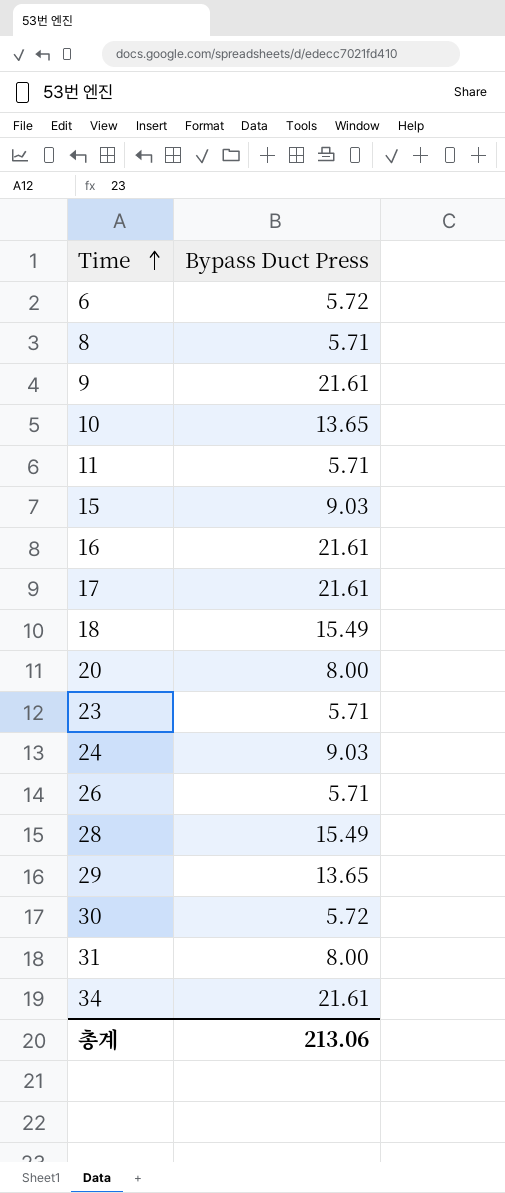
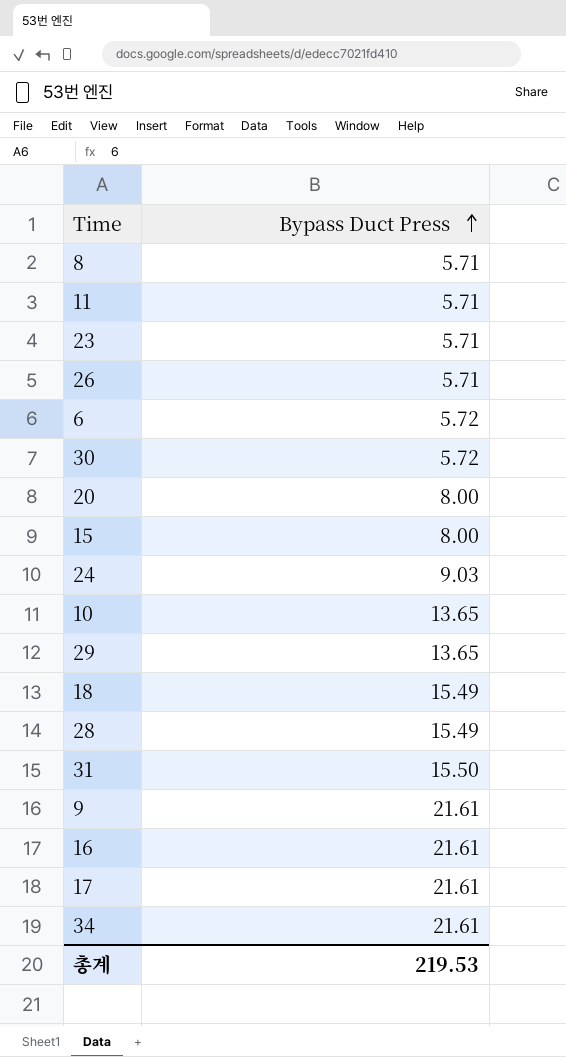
row order: Time ascending -> Bypass Duct Press ascending
15 | Bypass Duct Press: 9.03 -> 8.00
31 | Bypass Duct Press: 8.00 -> 15.50
총계 | Bypass Duct Press: 213.06 -> 219.53

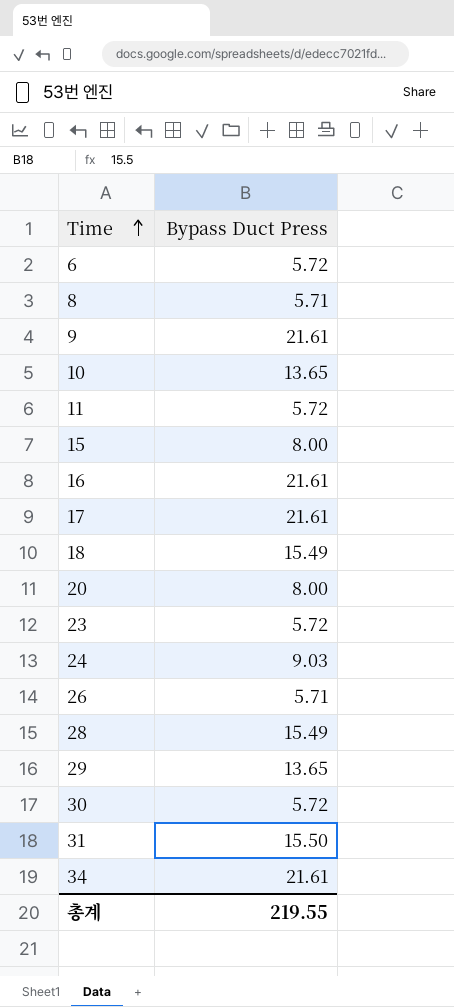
row order: Bypass Duct Press ascending -> Time ascending
11 | Bypass Duct Press: 5.71 -> 5.72
23 | Bypass Duct Press: 5.71 -> 5.72
총계 | Bypass Duct Press: 219.53 -> 219.55

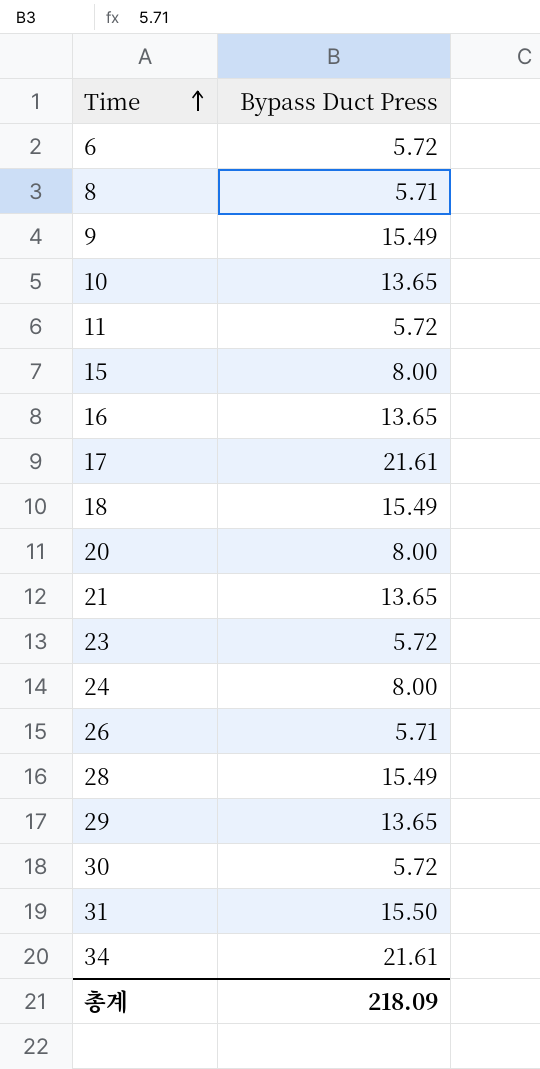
9 | Bypass Duct Press: 21.61 -> 15.49
16 | Bypass Duct Press: 21.61 -> 13.65
row 21: none -> 13.65
24 | Bypass Duct Press: 9.03 -> 8.00
총계 | Bypass Duct Press: 219.55 -> 218.09

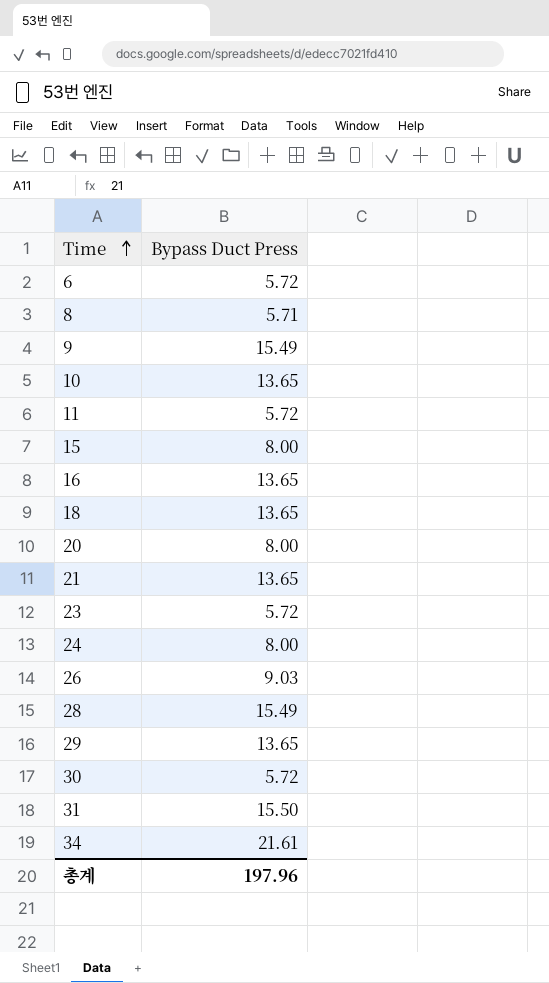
row 17: 21.61 -> none
18 | Bypass Duct Press: 15.49 -> 13.65
26 | Bypass Duct Press: 5.71 -> 9.03
총계 | Bypass Duct Press: 218.09 -> 197.96

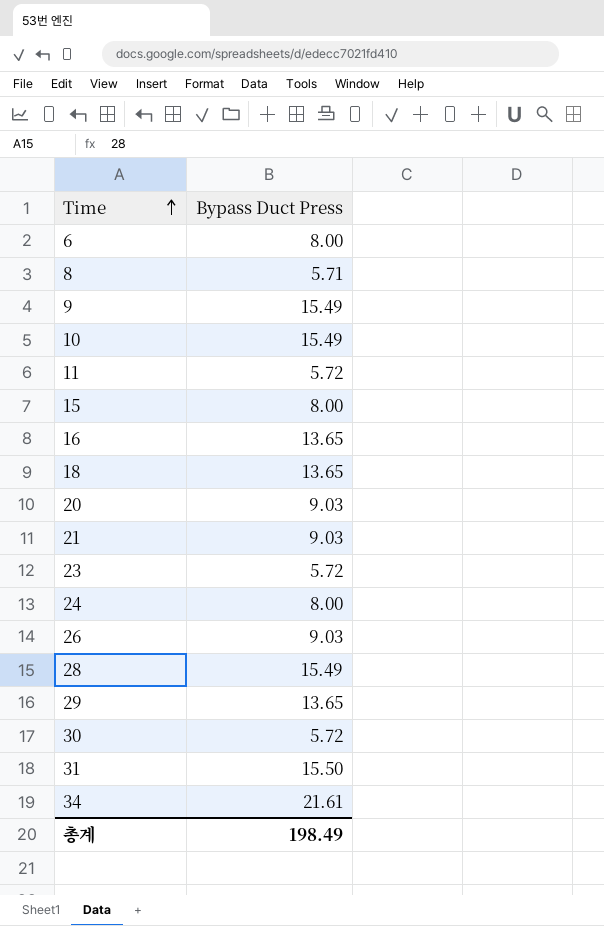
6 | Bypass Duct Press: 5.72 -> 8.00
10 | Bypass Duct Press: 13.65 -> 15.49
20 | Bypass Duct Press: 8.00 -> 9.03
21 | Bypass Duct Press: 13.65 -> 9.03
총계 | Bypass Duct Press: 197.96 -> 198.49

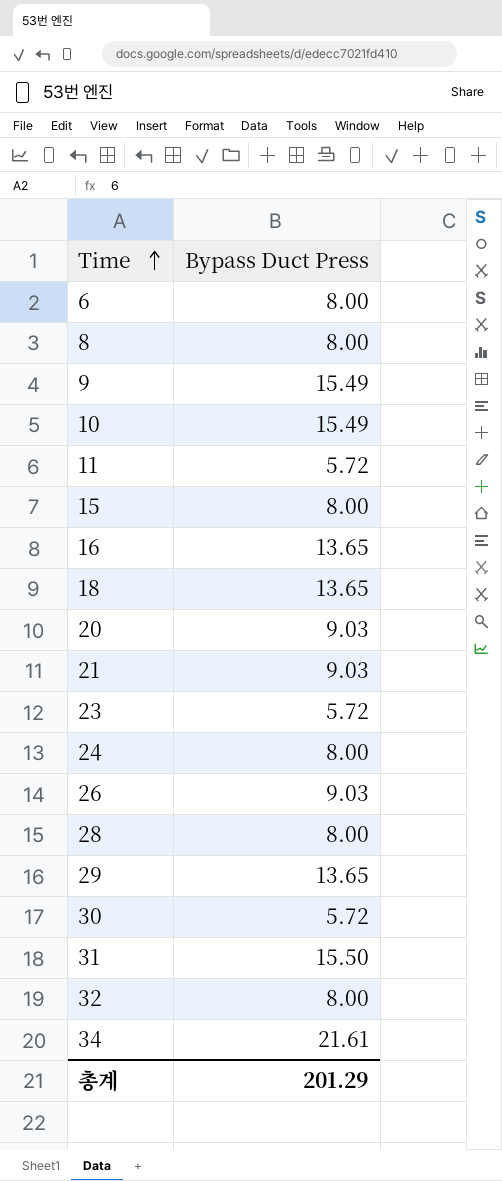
8 | Bypass Duct Press: 5.71 -> 8.00
28 | Bypass Duct Press: 15.49 -> 8.00
row 32: none -> 8.00
총계 | Bypass Duct Press: 198.49 -> 201.29

